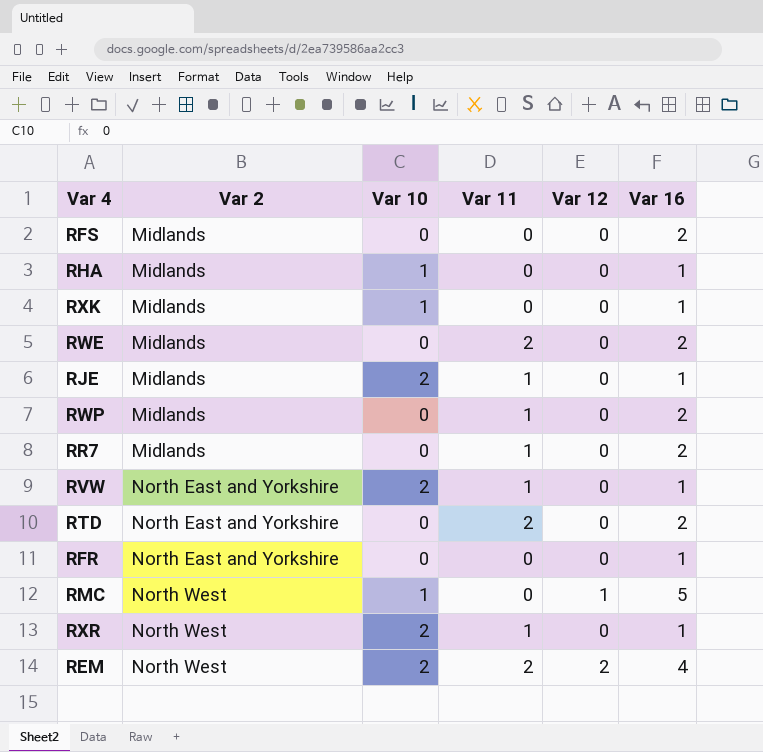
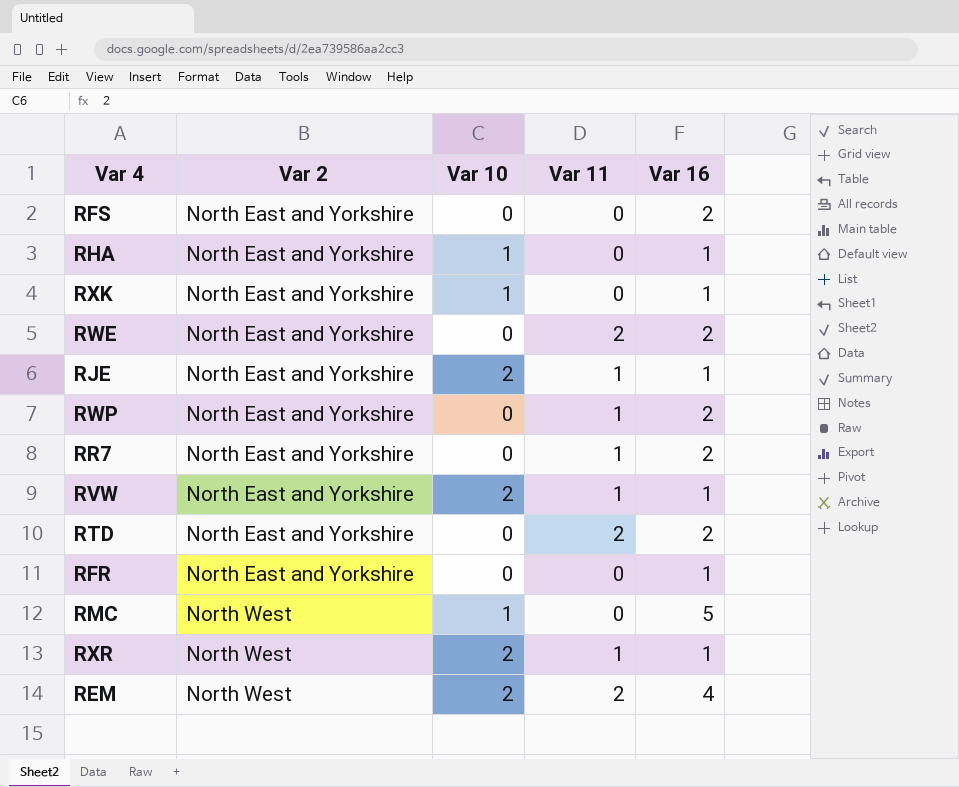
column Var 12 | position: 5 -> none
RFS | Var 2: Midlands -> North East and Yorkshire
RHA | Var 2: Midlands -> North East and Yorkshire
RXK | Var 2: Midlands -> North East and Yorkshire
RWE | Var 2: Midlands -> North East and Yorkshire
RJE | Var 2: Midlands -> North East and Yorkshire
RWP | Var 2: Midlands -> North East and Yorkshire
RR7 | Var 2: Midlands -> North East and Yorkshire

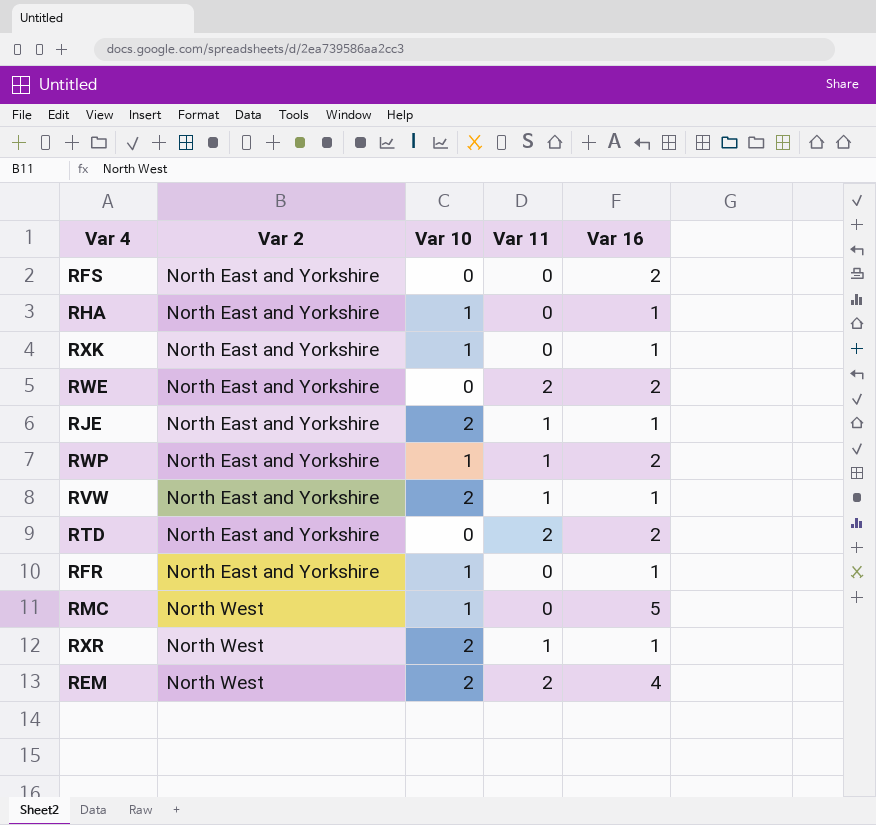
row RR7: North East and Yorkshire | 0 | 1 | 2 -> none
RWP | Var 10: 0 -> 1
RFR | Var 10: 0 -> 1

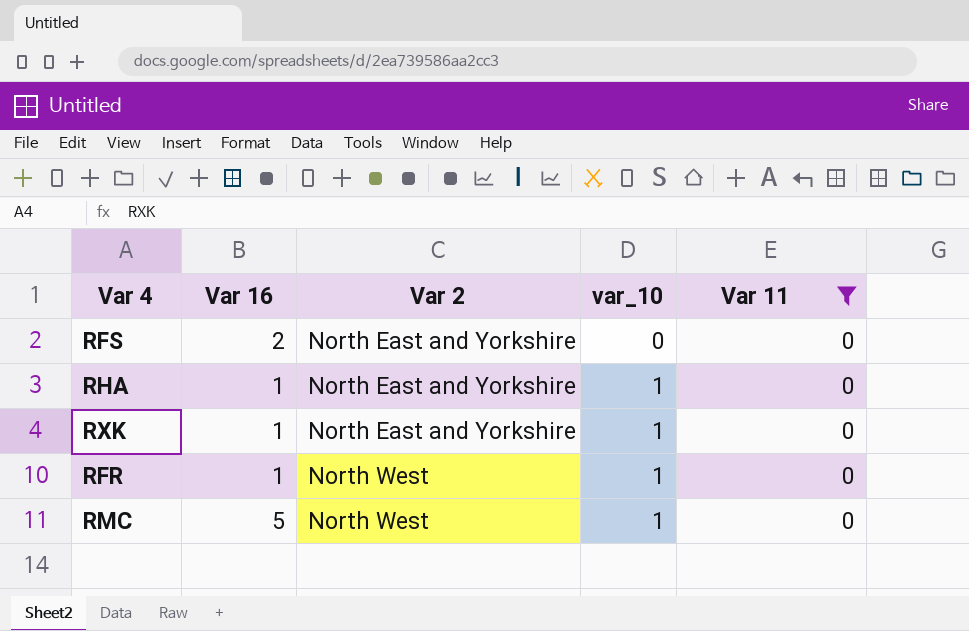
filter: none -> Var 11 = 0
column Var 16 | position: 5 -> 2
column name: Var 10 -> var_10
RFR | Var 2: North East and Yorkshire -> North West

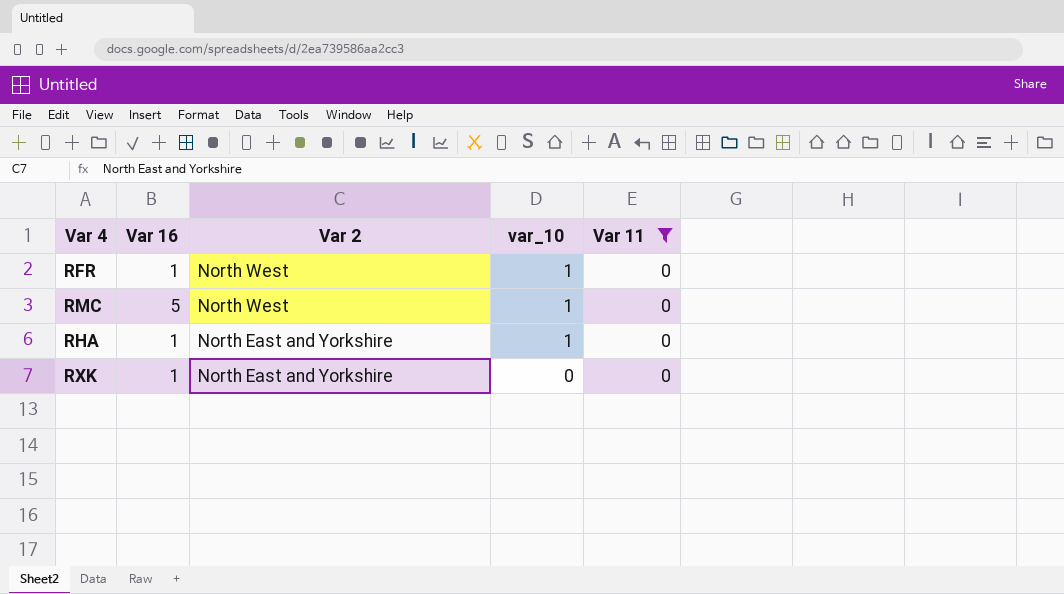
row order: Var 2 ascending -> Var 2 descending
row RFS: 2 | North East and Yorkshire | 0 | 0 -> none
RXK | var_10: 1 -> 0

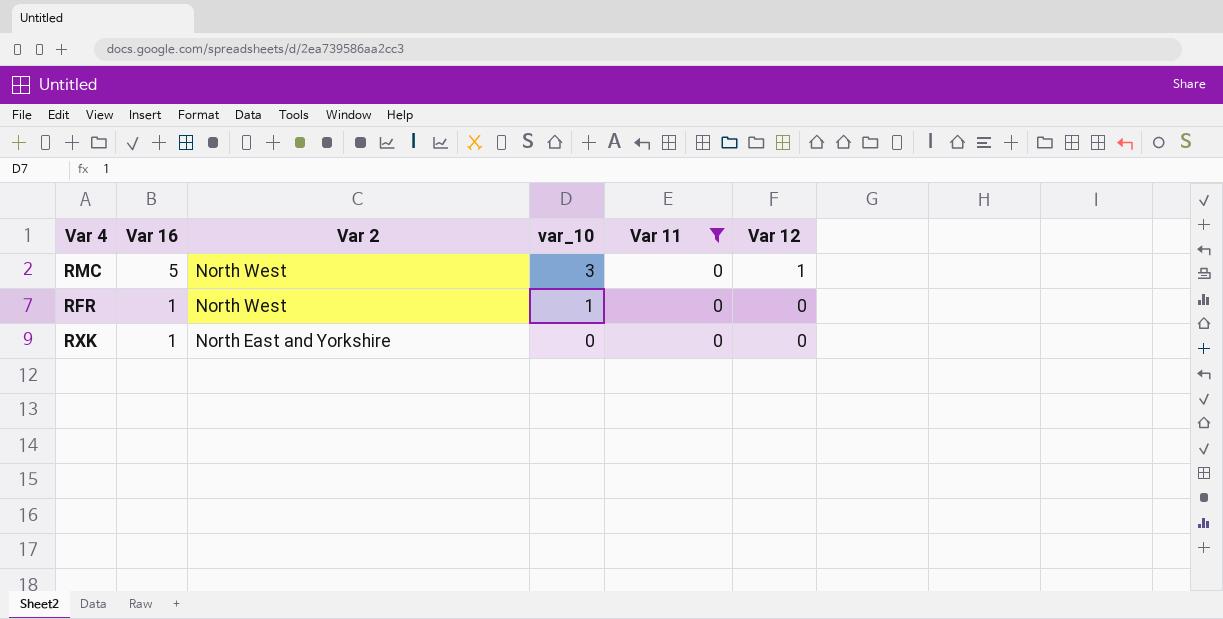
row order: Var 2 descending -> Var 16 descending
column Var 12 | position: none -> 6
row RHA: 1 | North East and Yorkshire | 1 | 0 -> none
RMC | var_10: 1 -> 3

